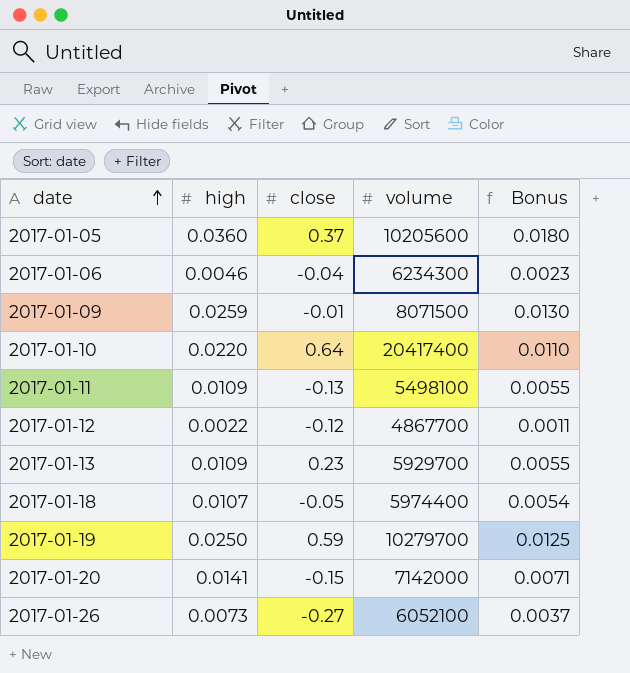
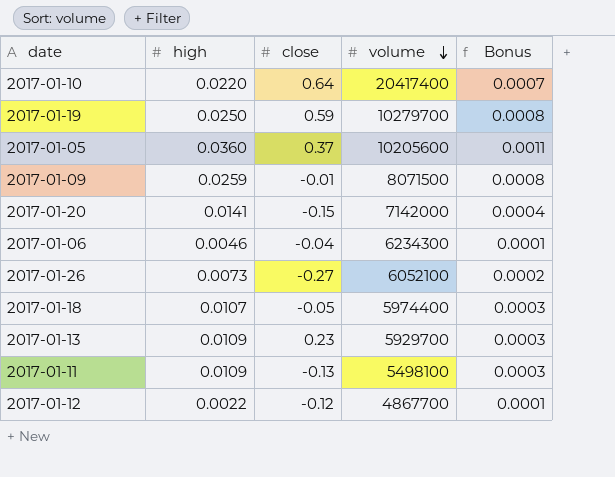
row order: date ascending -> volume descending
column Bonus | formula: [high] * 0.5 -> [high] * 0.03

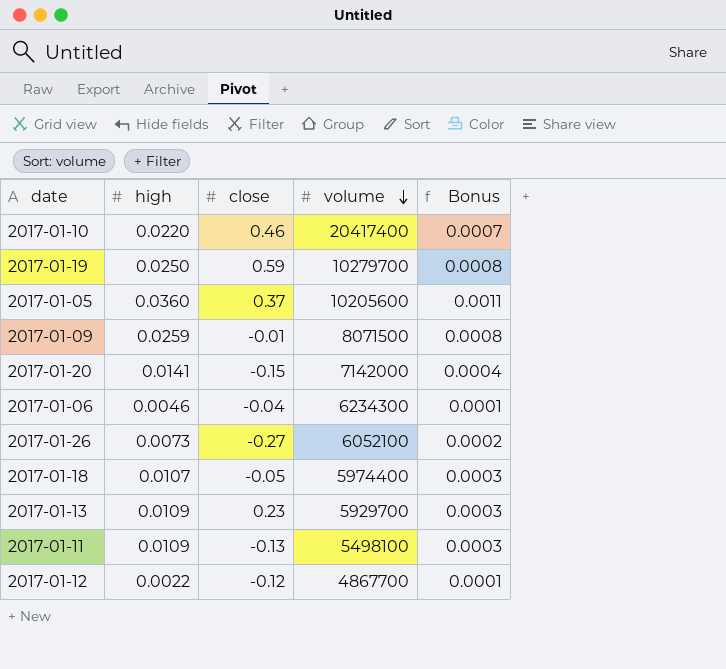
2017-01-10 | close: 0.64 -> 0.46

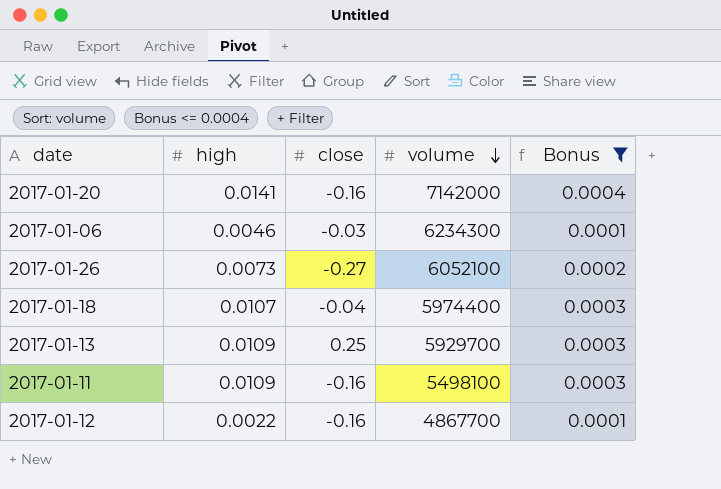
filter: none -> Bonus <= 0.0004
2017-01-20 | close: -0.15 -> -0.16
2017-01-06 | close: -0.04 -> -0.03
2017-01-18 | close: -0.05 -> -0.04
2017-01-13 | close: 0.23 -> 0.25
2017-01-11 | close: -0.13 -> -0.16
2017-01-12 | close: -0.12 -> -0.16

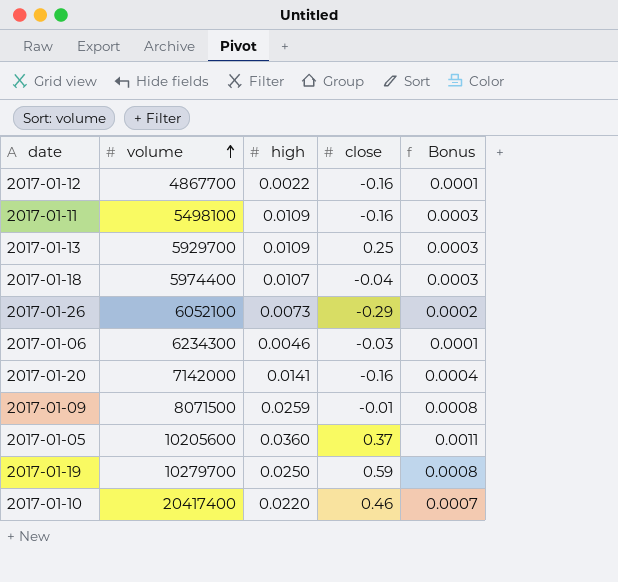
filter: Bonus <= 0.0004 -> none
row order: volume descending -> volume ascending
column volume | position: 4 -> 2
2017-01-26 | close: -0.27 -> -0.29

